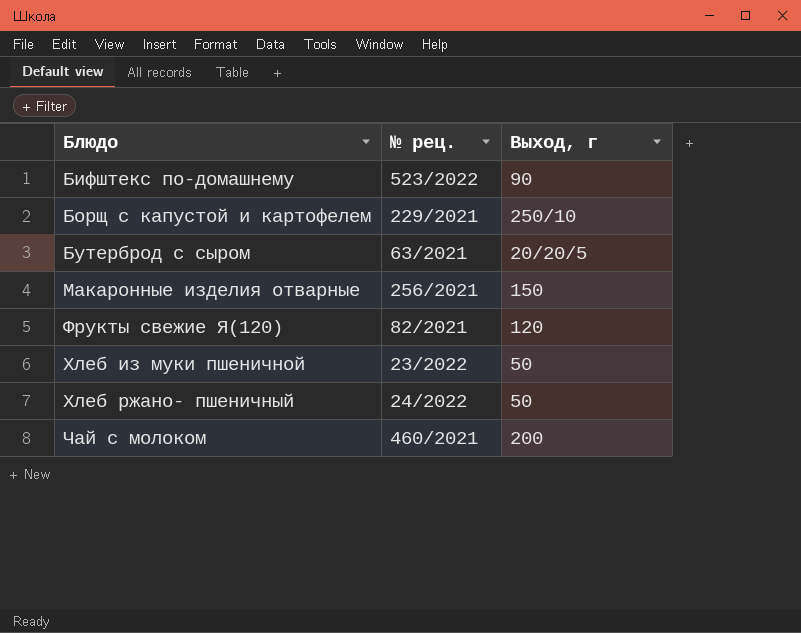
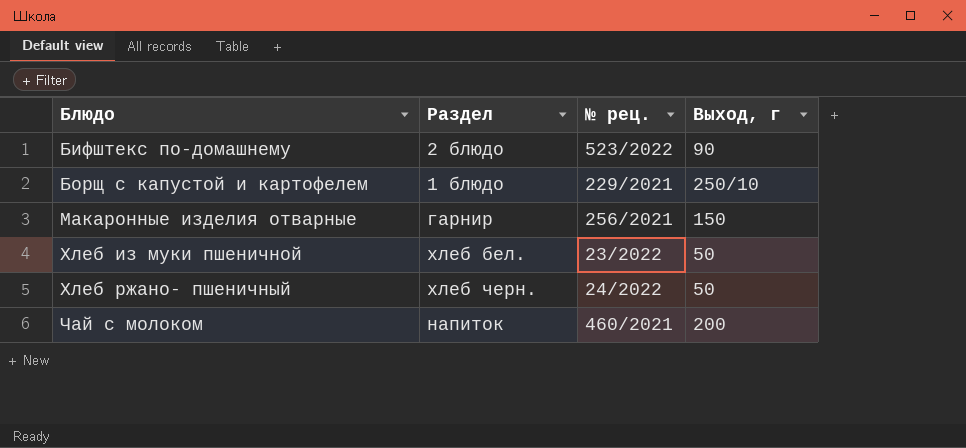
column Раздел | position: none -> 2
row Бутерброд с сыром: 63/2021 | 20/20/5 -> none
row Фрукты свежие Я(120): 82/2021 | 120 -> none

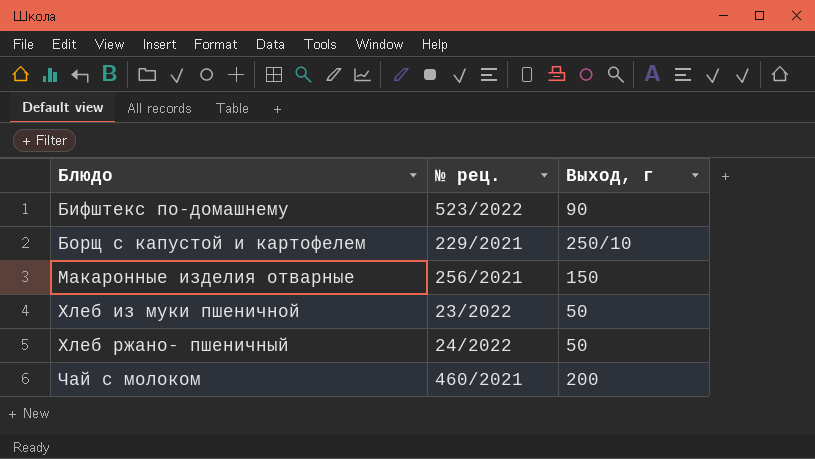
column Раздел | position: 2 -> none

